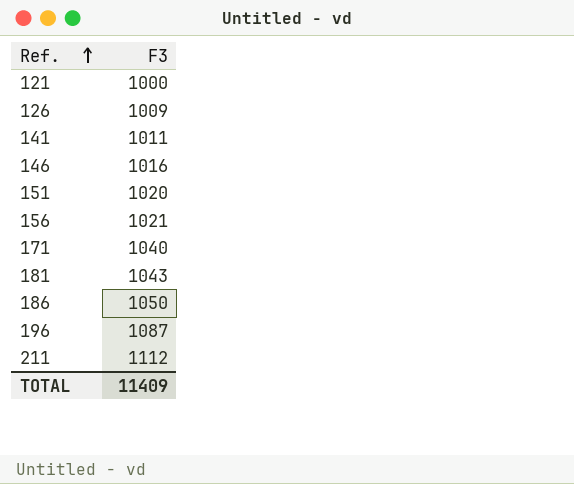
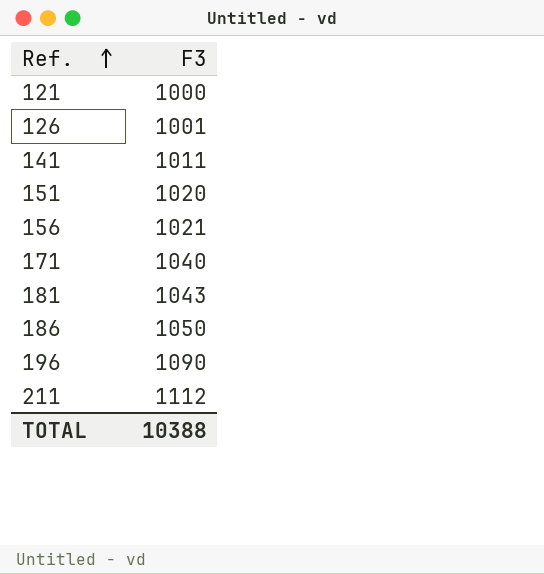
row 146: 1016 -> none
126 | F3: 1009 -> 1001
196 | F3: 1087 -> 1090
TOTAL | F3: 11409 -> 10388

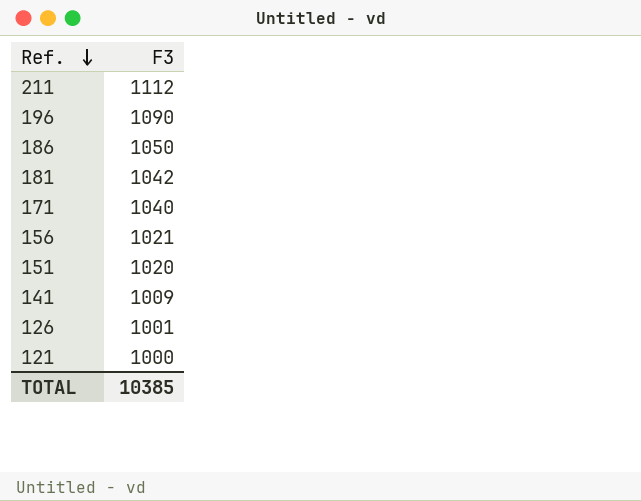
row order: Ref. ascending -> Ref. descending
181 | F3: 1043 -> 1042
141 | F3: 1011 -> 1009
TOTAL | F3: 10388 -> 10385

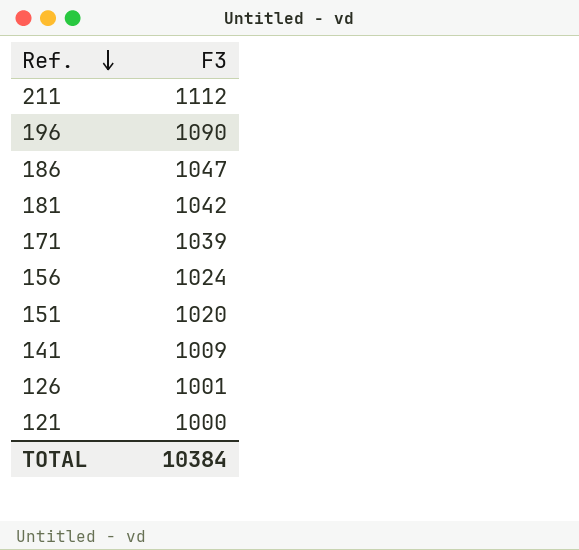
186 | F3: 1050 -> 1047
171 | F3: 1040 -> 1039
156 | F3: 1021 -> 1024
TOTAL | F3: 10385 -> 10384

